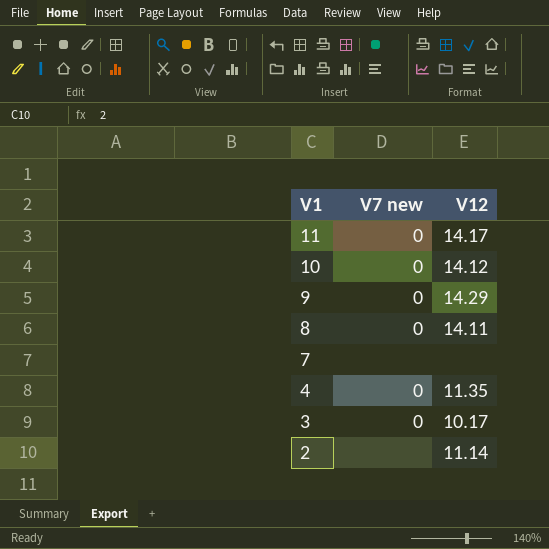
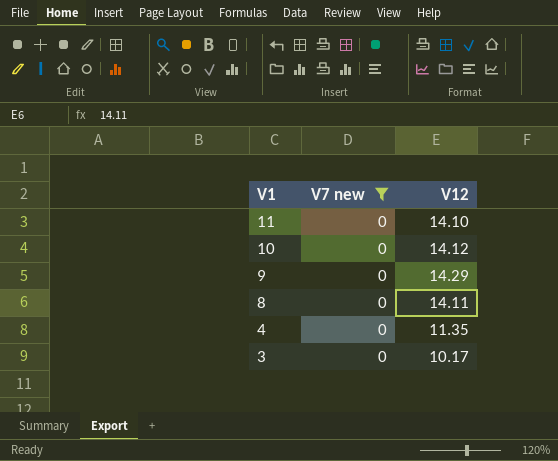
filter: none -> V7 new = 0
11 | V12: 14.17 -> 14.10

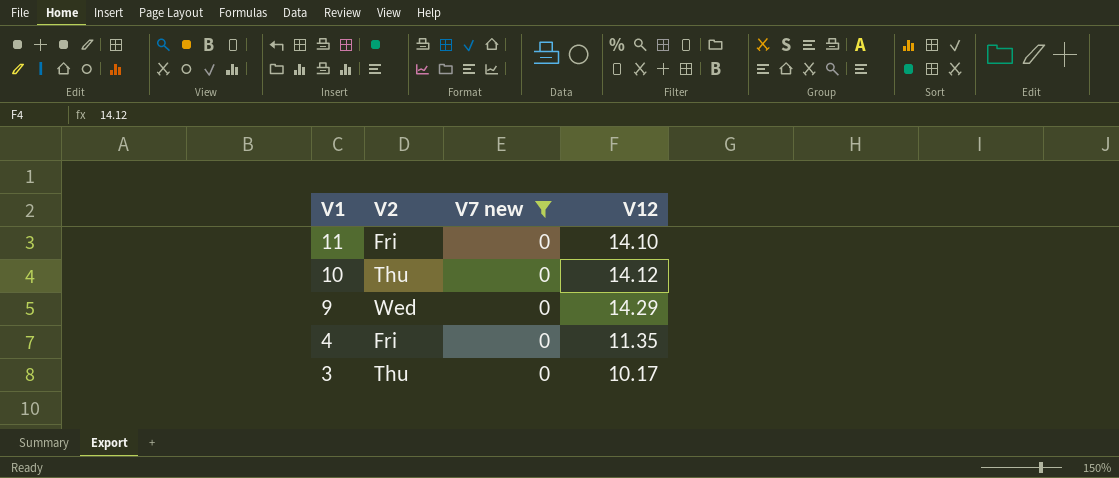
column V2 | position: none -> 2
row 8: 0 | 14.11 -> none

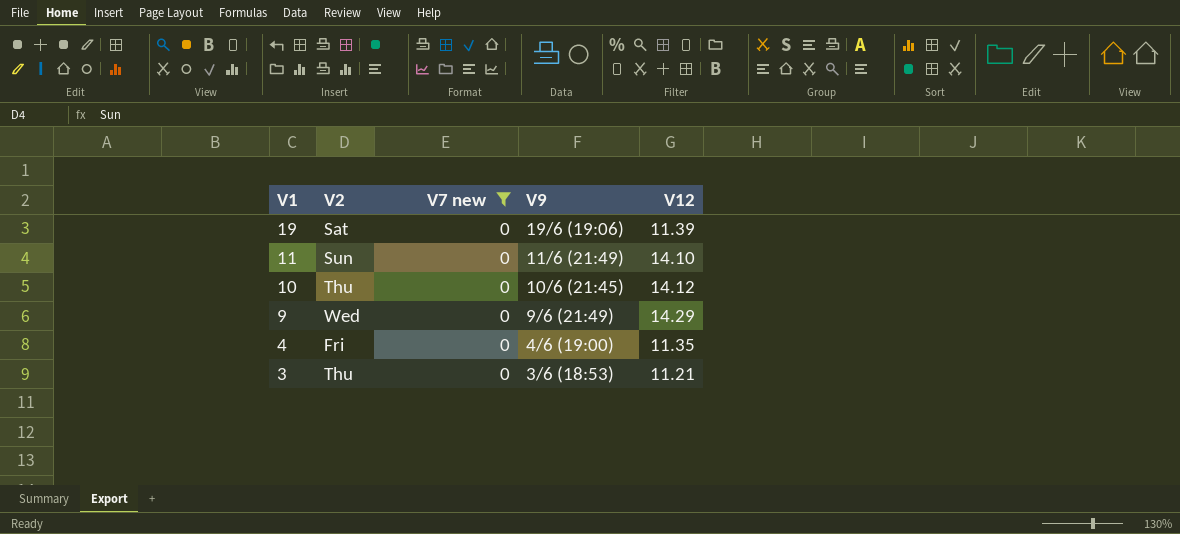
column V9 | position: none -> 4
row 19: none -> Sat | 0 | 19/6 (19:06) | 11.39
11 | V2: Fri -> Sun
3 | V12: 10.17 -> 11.21

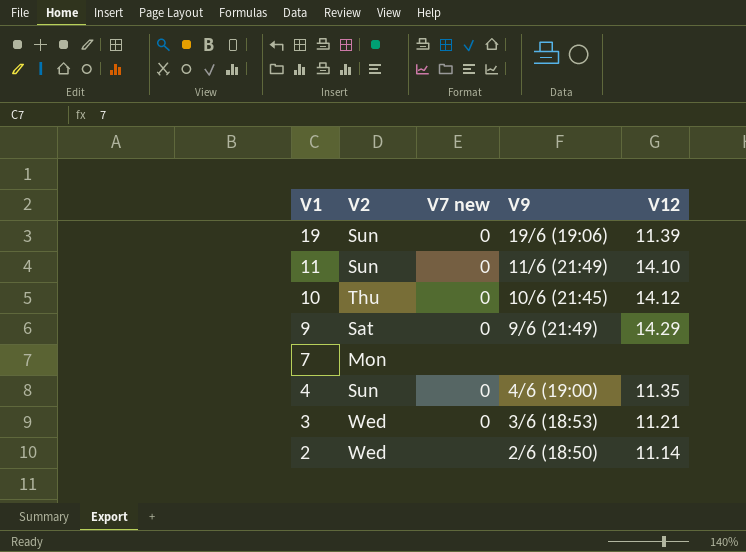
filter: V7 new = 0 -> none
19 | V2: Sat -> Sun
9 | V2: Wed -> Sat
4 | V2: Fri -> Sun
3 | V2: Thu -> Wed

